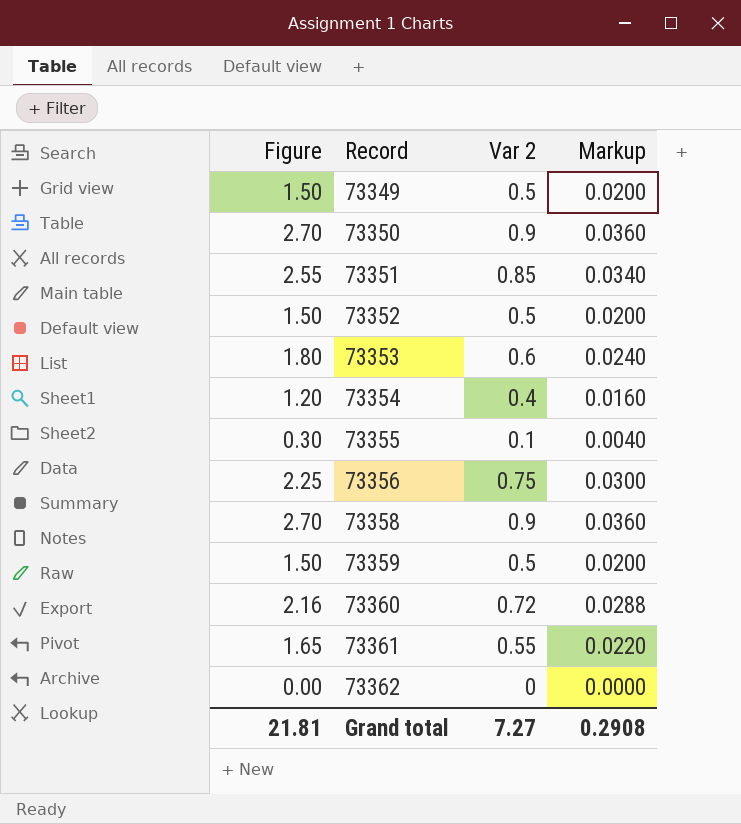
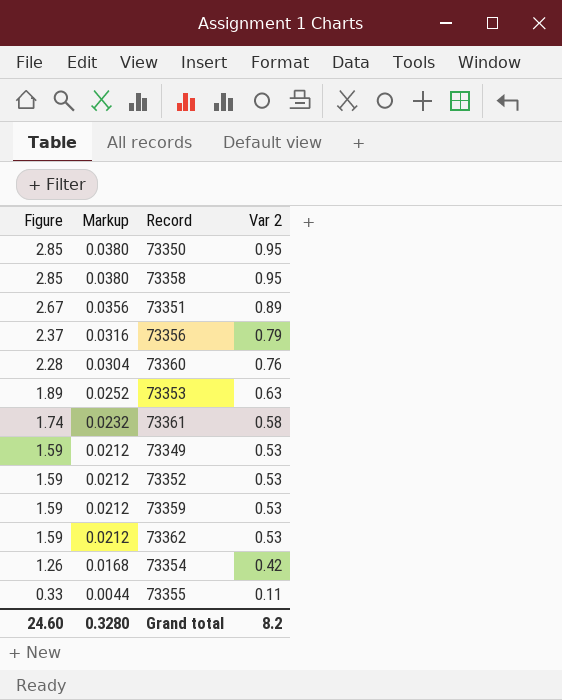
row order: Record ascending -> Figure descending
column Markup | position: 4 -> 2
73350 | Figure: 2.70 -> 2.85
73350 | Markup: 0.0360 -> 0.0380
73350 | Var 2: 0.9 -> 0.95
73358 | Figure: 2.70 -> 2.85
73358 | Markup: 0.0360 -> 0.0380
73358 | Var 2: 0.9 -> 0.95
73351 | Figure: 2.55 -> 2.67
73351 | Markup: 0.0340 -> 0.0356
73351 | Var 2: 0.85 -> 0.89
73356 | Figure: 2.25 -> 2.37
73356 | Markup: 0.0300 -> 0.0316
73356 | Var 2: 0.75 -> 0.79
73360 | Figure: 2.16 -> 2.28
73360 | Markup: 0.0288 -> 0.0304
73360 | Var 2: 0.72 -> 0.76
73353 | Figure: 1.80 -> 1.89
73353 | Markup: 0.0240 -> 0.0252
73353 | Var 2: 0.6 -> 0.63
73361 | Figure: 1.65 -> 1.74
73361 | Markup: 0.0220 -> 0.0232
73361 | Var 2: 0.55 -> 0.58
73349 | Figure: 1.50 -> 1.59
73349 | Markup: 0.0200 -> 0.0212
73349 | Var 2: 0.5 -> 0.53
73352 | Figure: 1.50 -> 1.59
73352 | Markup: 0.0200 -> 0.0212
73352 | Var 2: 0.5 -> 0.53
73359 | Figure: 1.50 -> 1.59
73359 | Markup: 0.0200 -> 0.0212
73359 | Var 2: 0.5 -> 0.53
73362 | Figure: 0.00 -> 1.59
73362 | Markup: 0.0000 -> 0.0212
73362 | Var 2: 0 -> 0.53
73354 | Figure: 1.20 -> 1.26
73354 | Markup: 0.0160 -> 0.0168
73354 | Var 2: 0.4 -> 0.42
73355 | Figure: 0.30 -> 0.33
73355 | Markup: 0.0040 -> 0.0044
73355 | Var 2: 0.1 -> 0.11
Grand total | Figure: 21.81 -> 24.60
Grand total | Markup: 0.2908 -> 0.3280
Grand total | Var 2: 7.27 -> 8.2

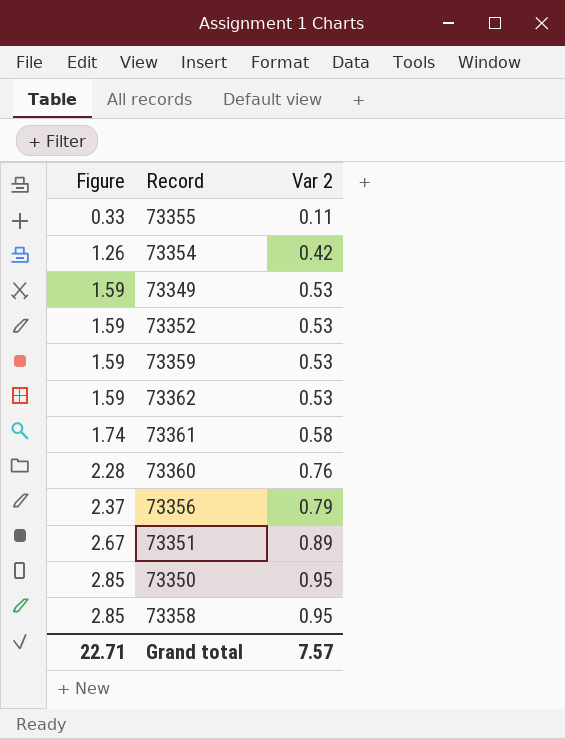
row order: Figure descending -> Figure ascending
column Markup | formula: [Var 2] * 0.04 -> none
row 73353: 1.89 | 0.0252 | 0.63 -> none
Grand total | Figure: 24.60 -> 22.71
Grand total | Var 2: 8.2 -> 7.57

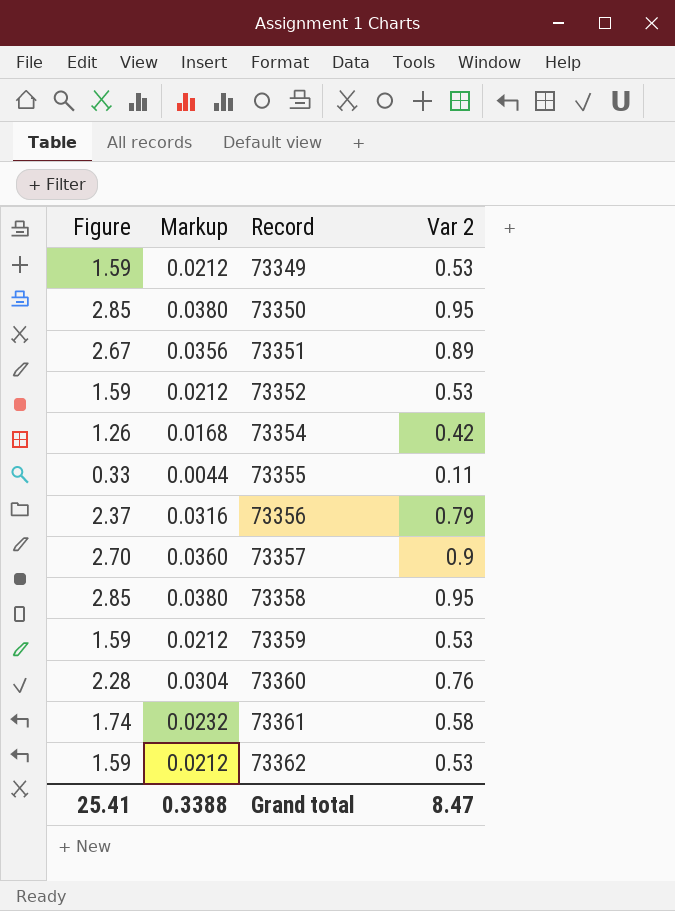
row order: Figure ascending -> Record ascending
column Markup | formula: none -> [Var 2] * 0.04
row 73357: none -> 2.70 | 0.0360 | 0.9
Grand total | Figure: 22.71 -> 25.41
Grand total | Var 2: 7.57 -> 8.47

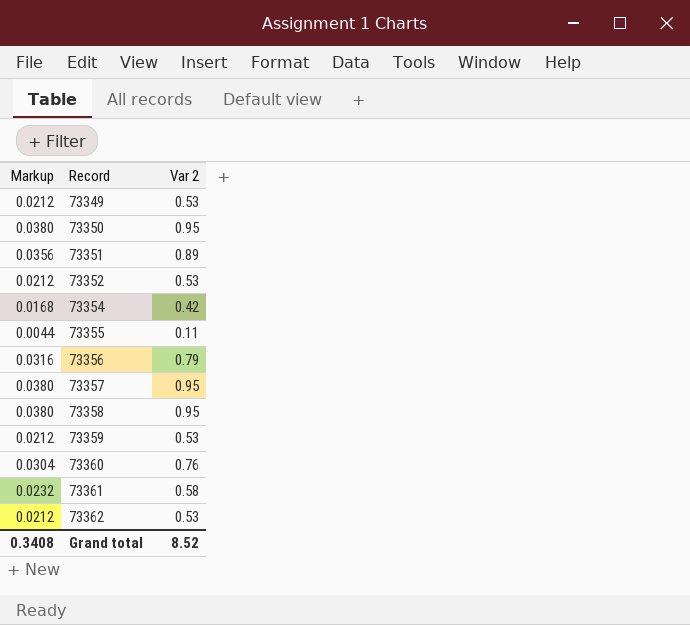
column Figure | formula: [Var 2] * 3 -> none
73357 | Markup: 0.0360 -> 0.0380
73357 | Var 2: 0.9 -> 0.95
Grand total | Markup: 0.3388 -> 0.3408
Grand total | Var 2: 8.47 -> 8.52

